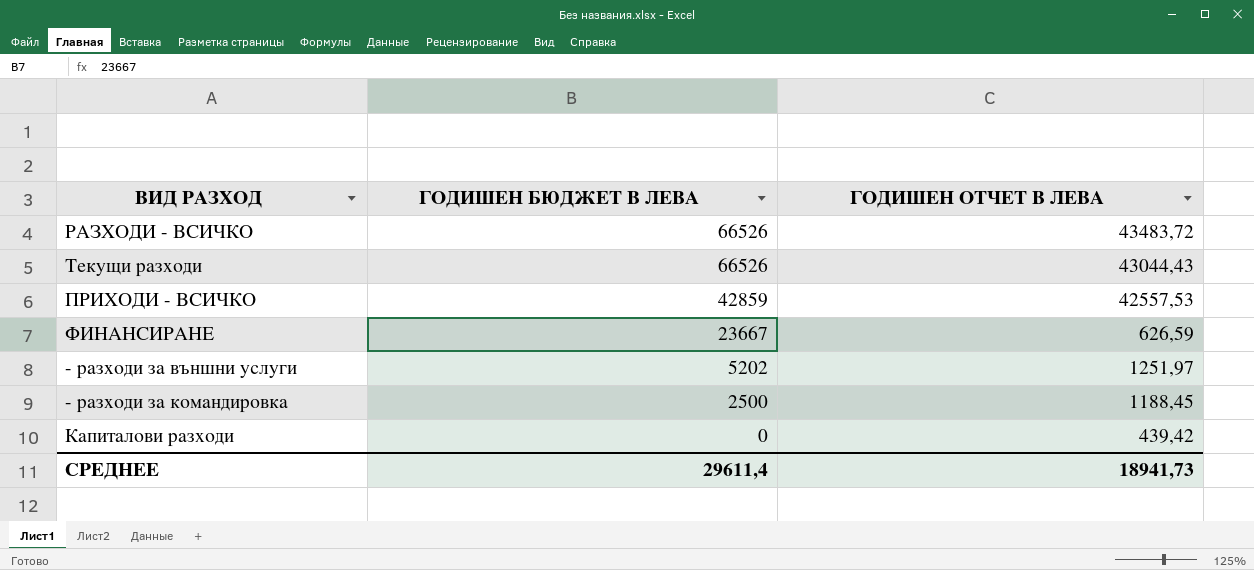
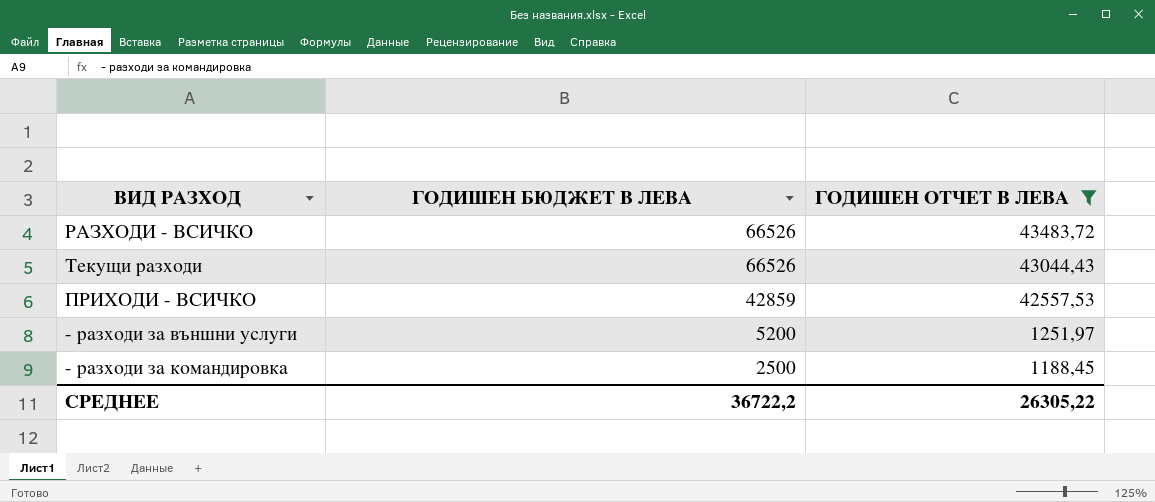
filter: none -> ГОДИШЕН ОТЧЕТ В ЛЕВА >= 1188,45
- разходи за външни услуги | ГОДИШЕН БЮДЖЕТ В ЛЕВА: 5202 -> 5200
СРЕДНЕЕ | ГОДИШЕН БЮДЖЕТ В ЛЕВА: 29611,4 -> 36722,2
СРЕДНЕЕ | ГОДИШЕН ОТЧЕТ В ЛЕВА: 18941,73 -> 26305,22

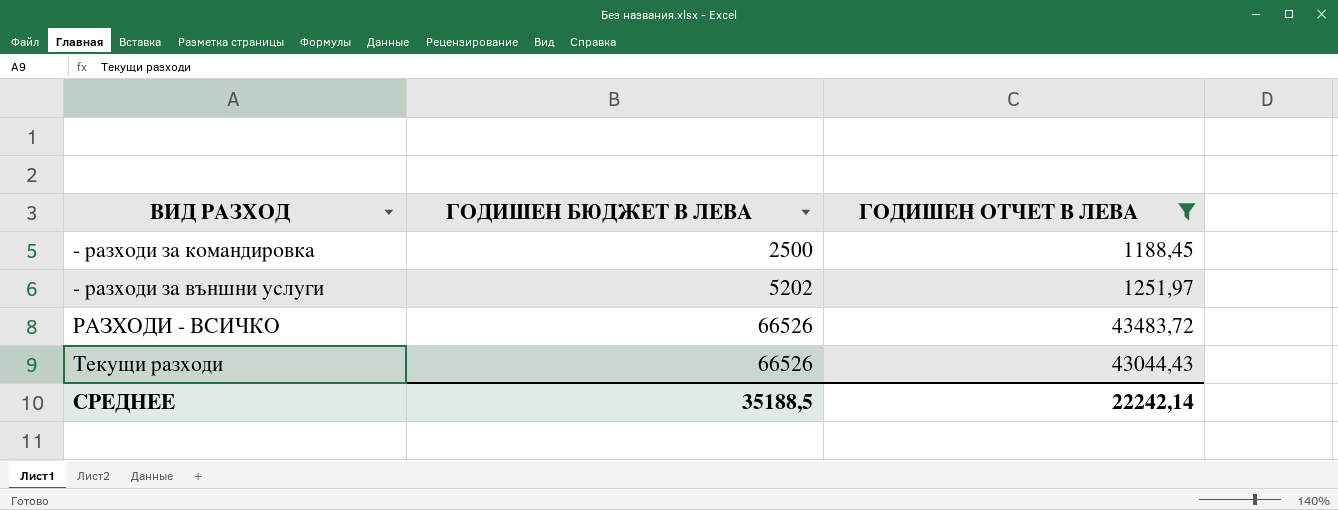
row order: ГОДИШЕН БЮДЖЕТ В ЛЕВА descending -> ГОДИШЕН БЮДЖЕТ В ЛЕВА ascending
row ПРИХОДИ - ВСИЧКО: 42859 | 42557,53 -> none
- разходи за външни услуги | ГОДИШЕН БЮДЖЕТ В ЛЕВА: 5200 -> 5202
СРЕДНЕЕ | ГОДИШЕН БЮДЖЕТ В ЛЕВА: 36722,2 -> 35188,5
СРЕДНЕЕ | ГОДИШЕН ОТЧЕТ В ЛЕВА: 26305,22 -> 22242,14

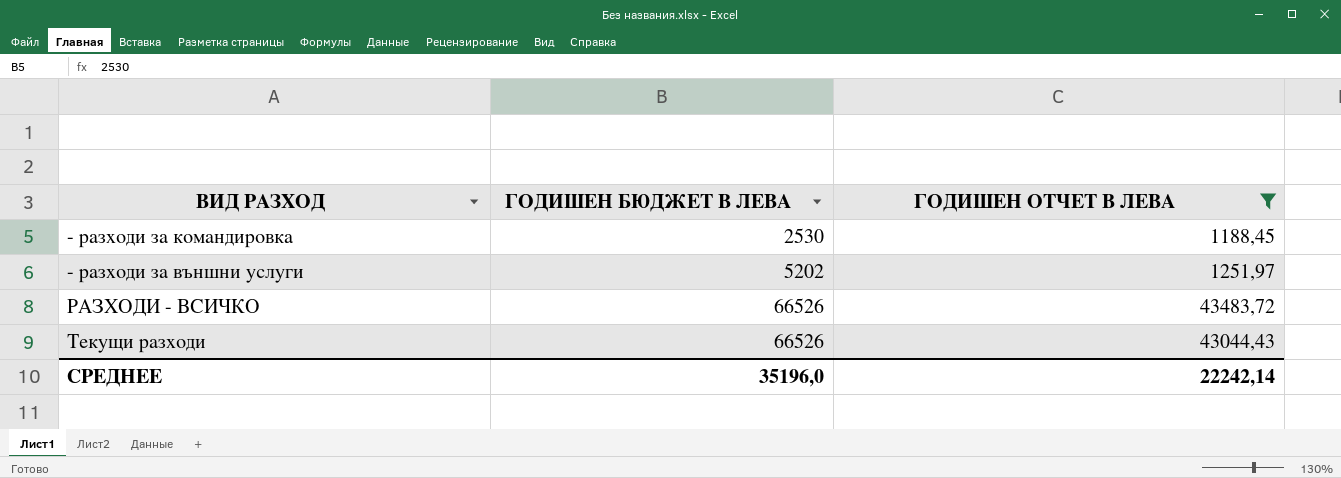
- разходи за командировка | ГОДИШЕН БЮДЖЕТ В ЛЕВА: 2500 -> 2530
СРЕДНЕЕ | ГОДИШЕН БЮДЖЕТ В ЛЕВА: 35188,5 -> 35196,0

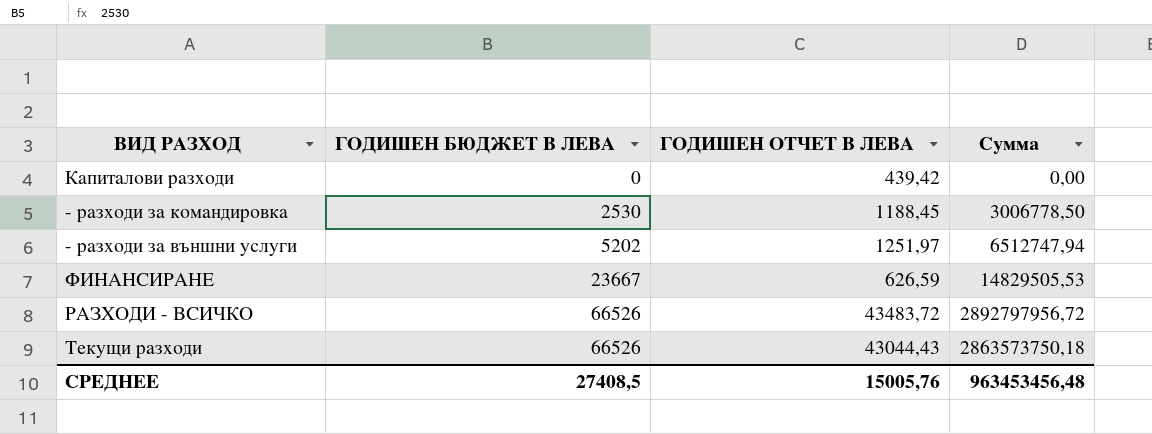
filter: ГОДИШЕН ОТЧЕТ В ЛЕВА >= 1188,45 -> none
column Сумма | formula: none -> [ГОДИШЕН БЮДЖЕТ В ЛЕВА] * [ГОДИШЕН ОТЧЕТ В ЛЕВА]
СРЕДНЕЕ | ГОДИШЕН БЮДЖЕТ В ЛЕВА: 35196,0 -> 27408,5
СРЕДНЕЕ | ГОДИШЕН ОТЧЕТ В ЛЕВА: 22242,14 -> 15005,76

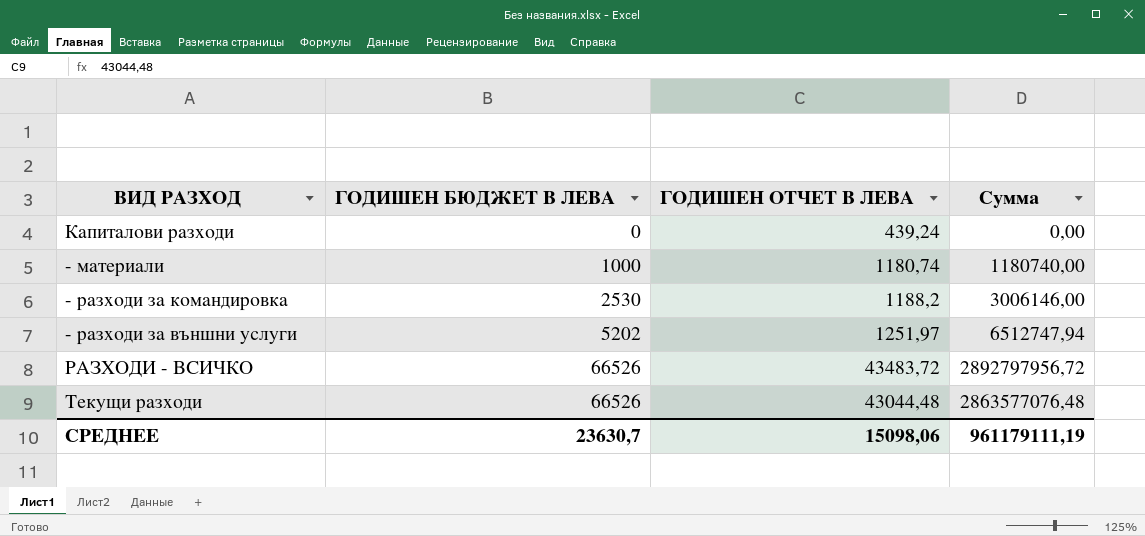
row ФИНАНСИРАНЕ: 23667 | 626,59 | 14829505,53 -> none
Капиталови разходи | ГОДИШЕН ОТЧЕТ В ЛЕВА: 439,42 -> 439,24
row - материали: none -> 1000 | 1180,74 | 1180740,00
- разходи за командировка | ГОДИШЕН ОТЧЕТ В ЛЕВА: 1188,45 -> 1188,2
- разходи за командировка | Сумма: 3006778,50 -> 3006146,00
Текущи разходи | ГОДИШЕН ОТЧЕТ В ЛЕВА: 43044,43 -> 43044,48
Текущи разходи | Сумма: 2863573750,18 -> 2863577076,48
СРЕДНЕЕ | ГОДИШЕН БЮДЖЕТ В ЛЕВА: 27408,5 -> 23630,7
СРЕДНЕЕ | ГОДИШЕН ОТЧЕТ В ЛЕВА: 15005,76 -> 15098,06
СРЕДНЕЕ | Сумма: 963453456,48 -> 961179111,19

